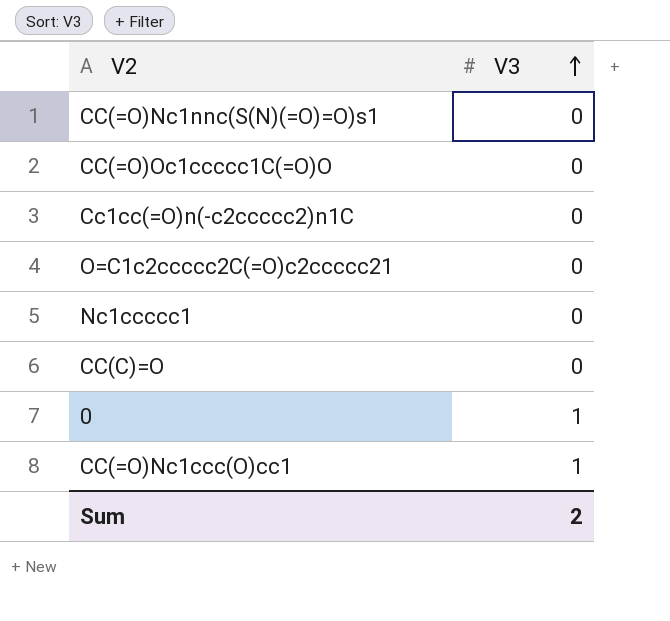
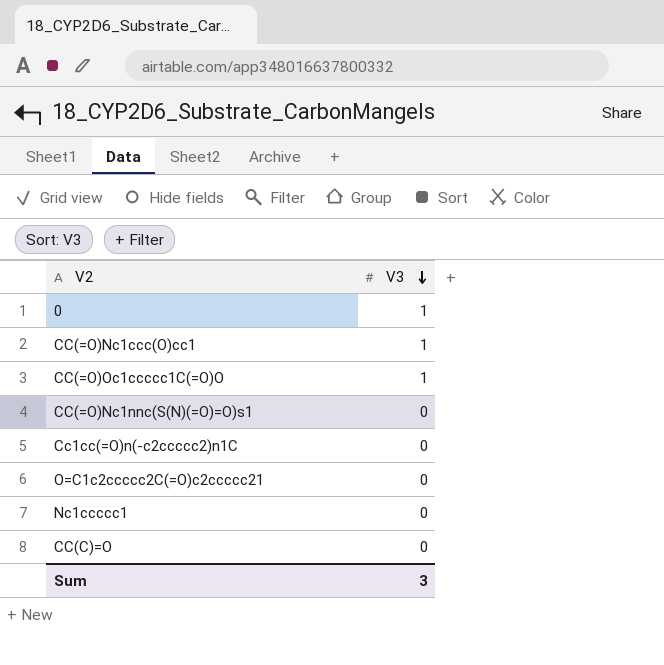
row order: V3 ascending -> V3 descending
CC(=O)Oc1ccccc1C(=O)O | V3: 0 -> 1
Sum | V3: 2 -> 3

